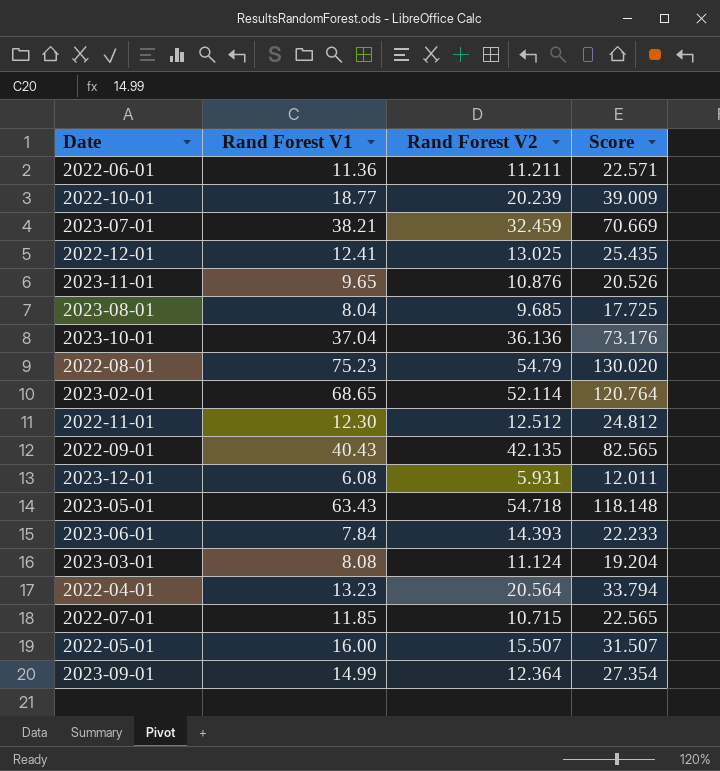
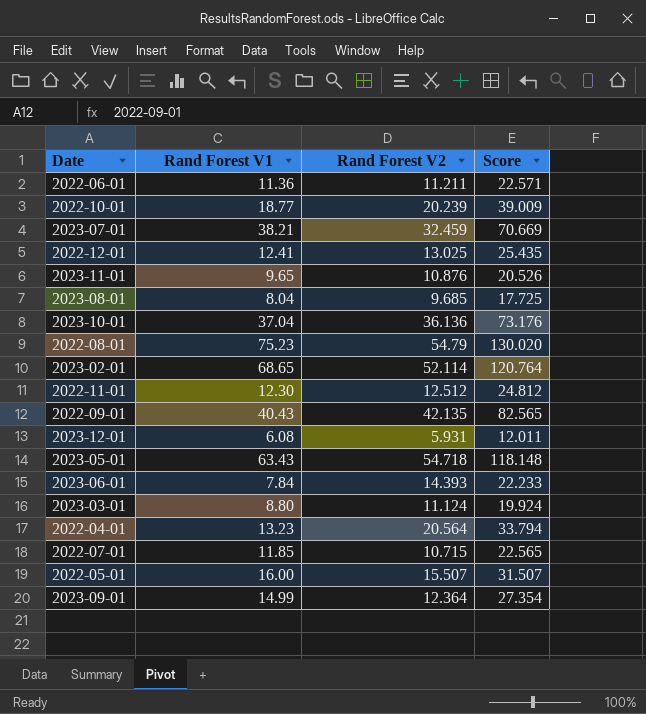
2023-03-01 | Rand Forest V1: 8.08 -> 8.80
2023-03-01 | Score: 19.204 -> 19.924

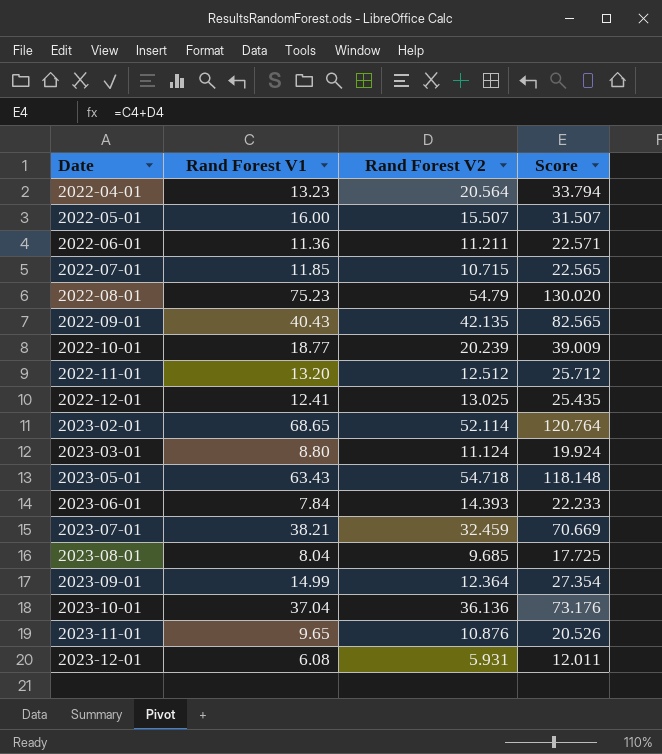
row order: none -> Date ascending
2022-11-01 | Rand Forest V1: 12.30 -> 13.20
2022-11-01 | Score: 24.812 -> 25.712

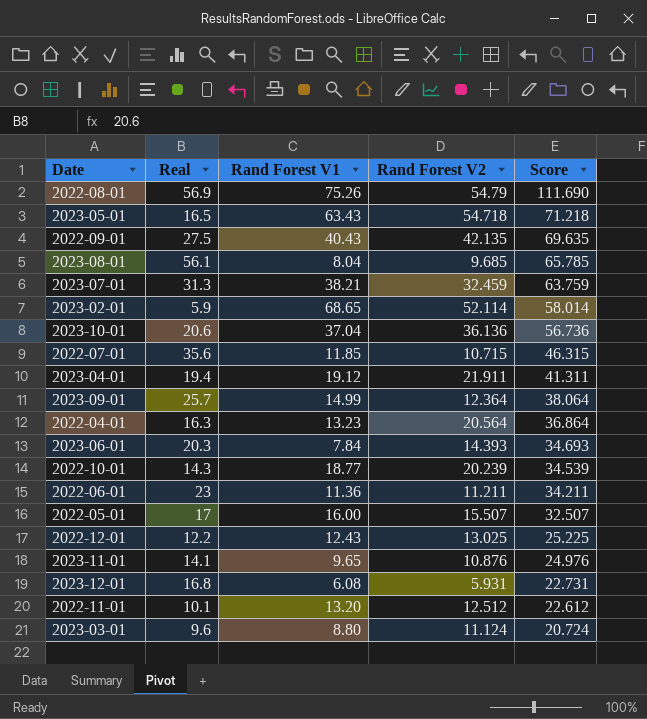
row order: Date ascending -> Score descending
column Real | position: none -> 2
column Score | formula: [Rand Forest V1] + [Rand Forest V2] -> [Real] + [Rand Forest V2]
2022-08-01 | Rand Forest V1: 75.23 -> 75.26
row 2023-04-01: none -> 19.4 | 19.12 | 21.911 | 41.311
2022-12-01 | Rand Forest V1: 12.41 -> 12.43

